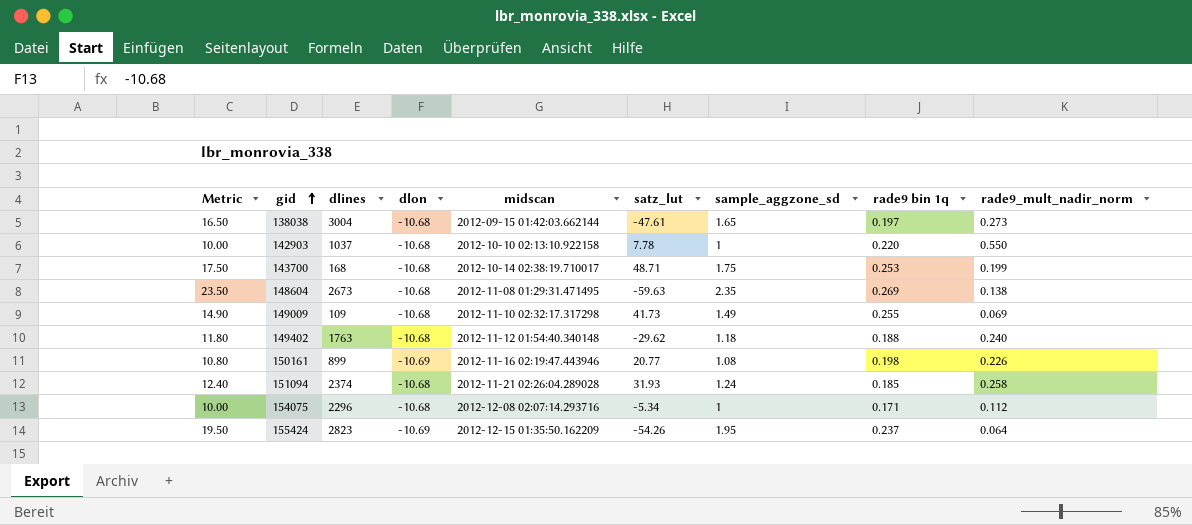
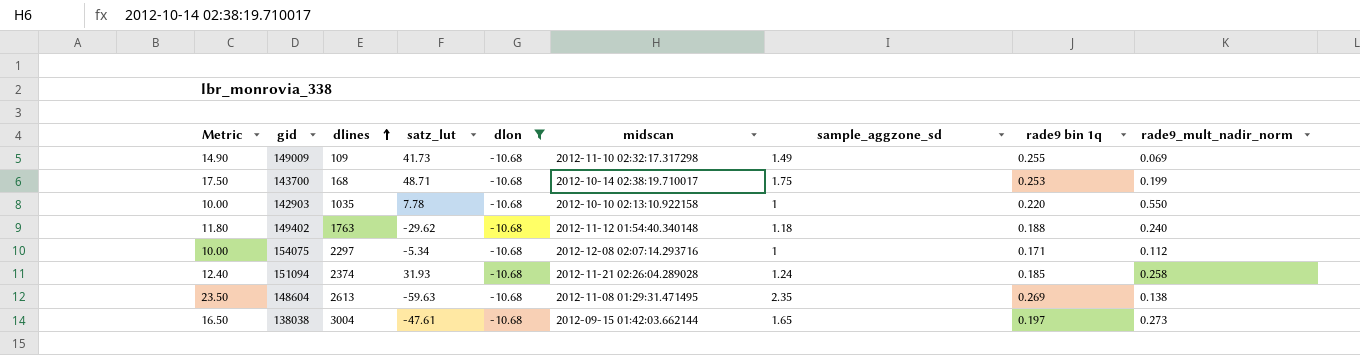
filter: none -> dlon = -10.68
row order: gid ascending -> dlines ascending
column satz_lut | position: 6 -> 4
142903 | dlines: 1037 -> 1035
154075 | dlines: 2296 -> 2297
148604 | dlines: 2673 -> 2613

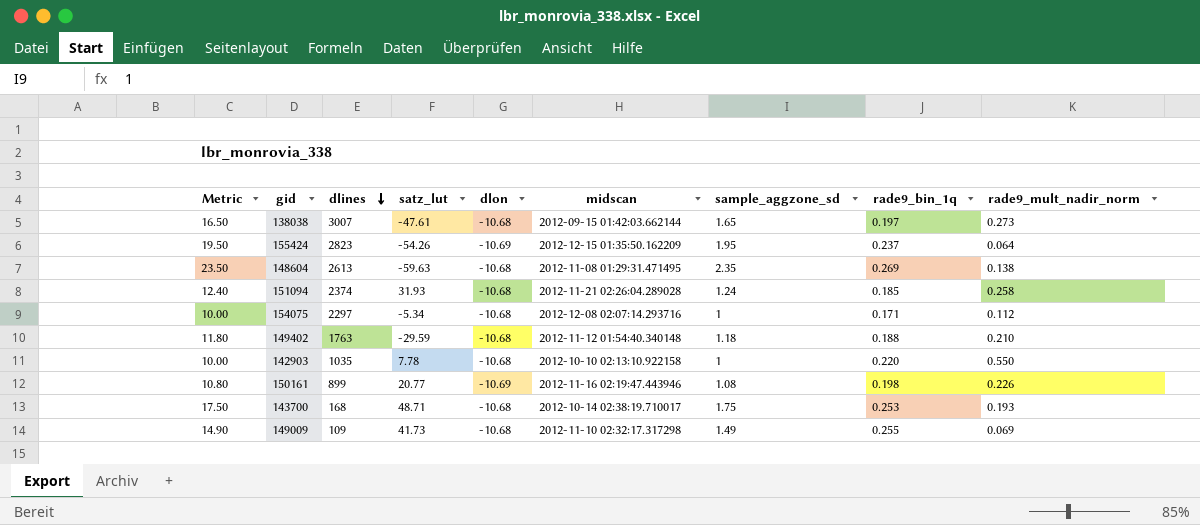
filter: dlon = -10.68 -> none
row order: dlines ascending -> dlines descending
column name: rade9 bin 1q -> rade9_bin_1q
138038 | dlines: 3004 -> 3007
149402 | satz_lut: -29.62 -> -29.59
149402 | rade9_mult_nadir_norm: 0.240 -> 0.210
143700 | rade9_mult_nadir_norm: 0.199 -> 0.193

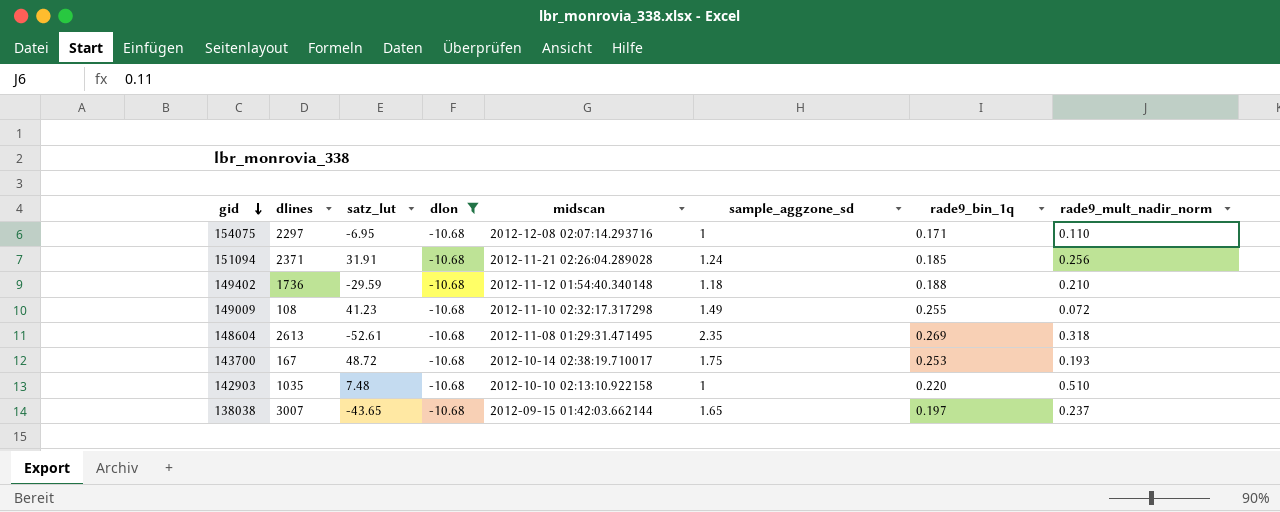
filter: none -> dlon = -10.68
row order: dlines descending -> gid descending
column Metric | formula: [sample_aggzone_sd] * 10 -> none
154075 | satz_lut: -5.34 -> -6.95
154075 | rade9_mult_nadir_norm: 0.112 -> 0.110
151094 | dlines: 2374 -> 2371
151094 | satz_lut: 31.93 -> 31.91
151094 | rade9_mult_nadir_norm: 0.258 -> 0.256
149402 | dlines: 1763 -> 1736
149009 | dlines: 109 -> 108
149009 | satz_lut: 41.73 -> 41.23
149009 | rade9_mult_nadir_norm: 0.069 -> 0.072
148604 | satz_lut: -59.63 -> -52.61
148604 | rade9_mult_nadir_norm: 0.138 -> 0.318
143700 | dlines: 168 -> 167
143700 | satz_lut: 48.71 -> 48.72
142903 | satz_lut: 7.78 -> 7.48
142903 | rade9_mult_nadir_norm: 0.550 -> 0.510
138038 | satz_lut: -47.61 -> -43.65
138038 | rade9_mult_nadir_norm: 0.273 -> 0.237

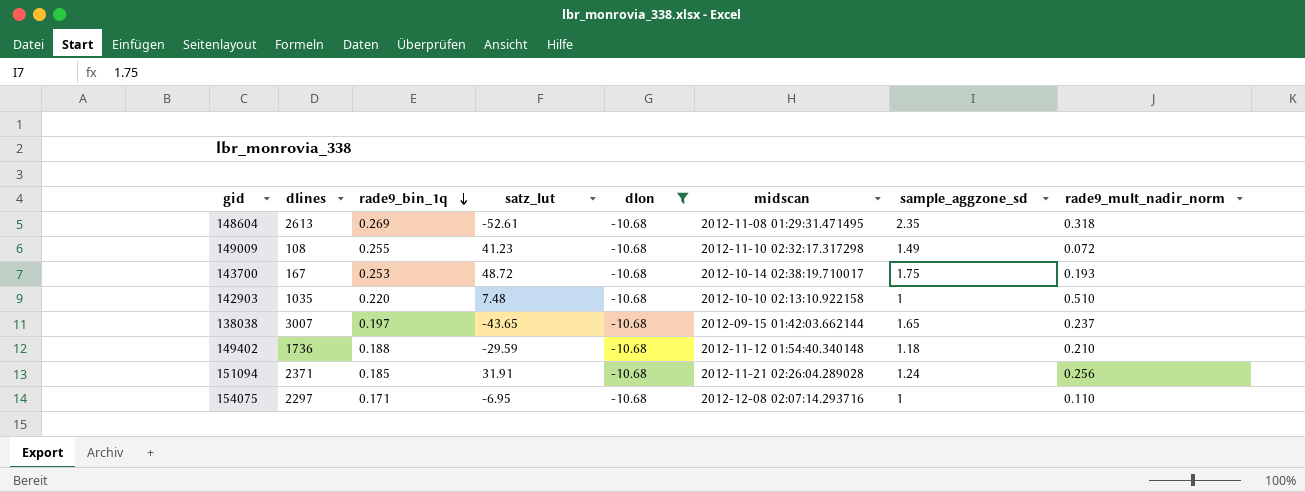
row order: gid descending -> rade9_bin_1q descending
column rade9_bin_1q | position: 7 -> 3

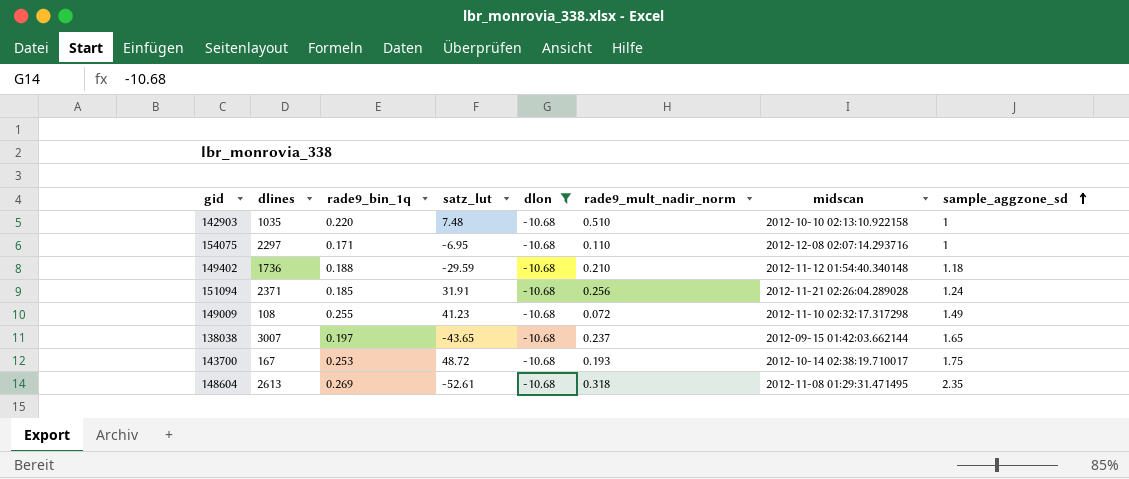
row order: rade9_bin_1q descending -> sample_aggzone_sd ascending
column rade9_mult_nadir_norm | position: 8 -> 6

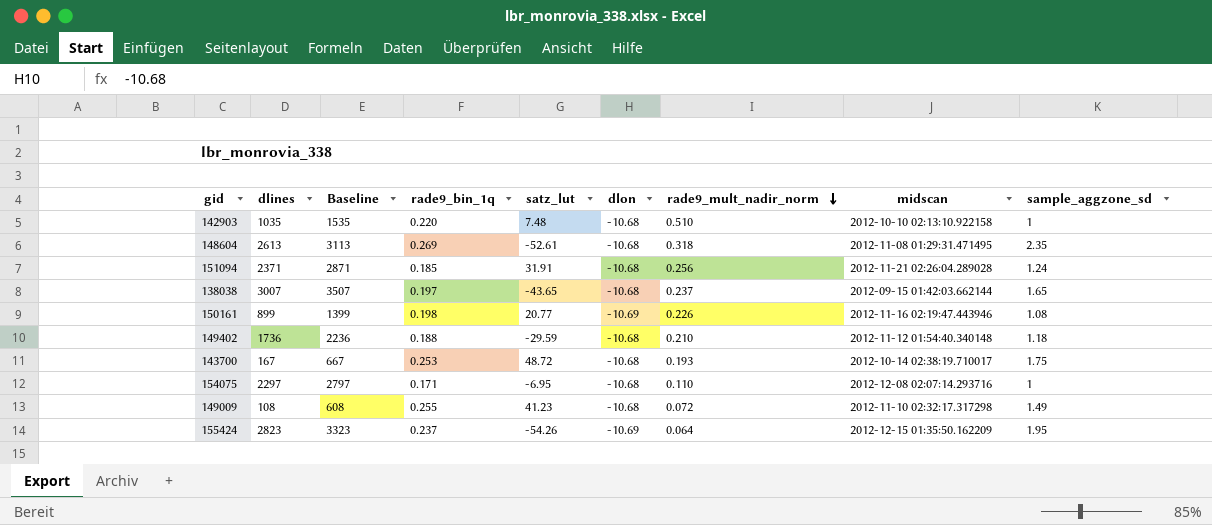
filter: dlon = -10.68 -> none
row order: sample_aggzone_sd ascending -> rade9_mult_nadir_norm descending
column Baseline | formula: none -> [dlines] + 500

